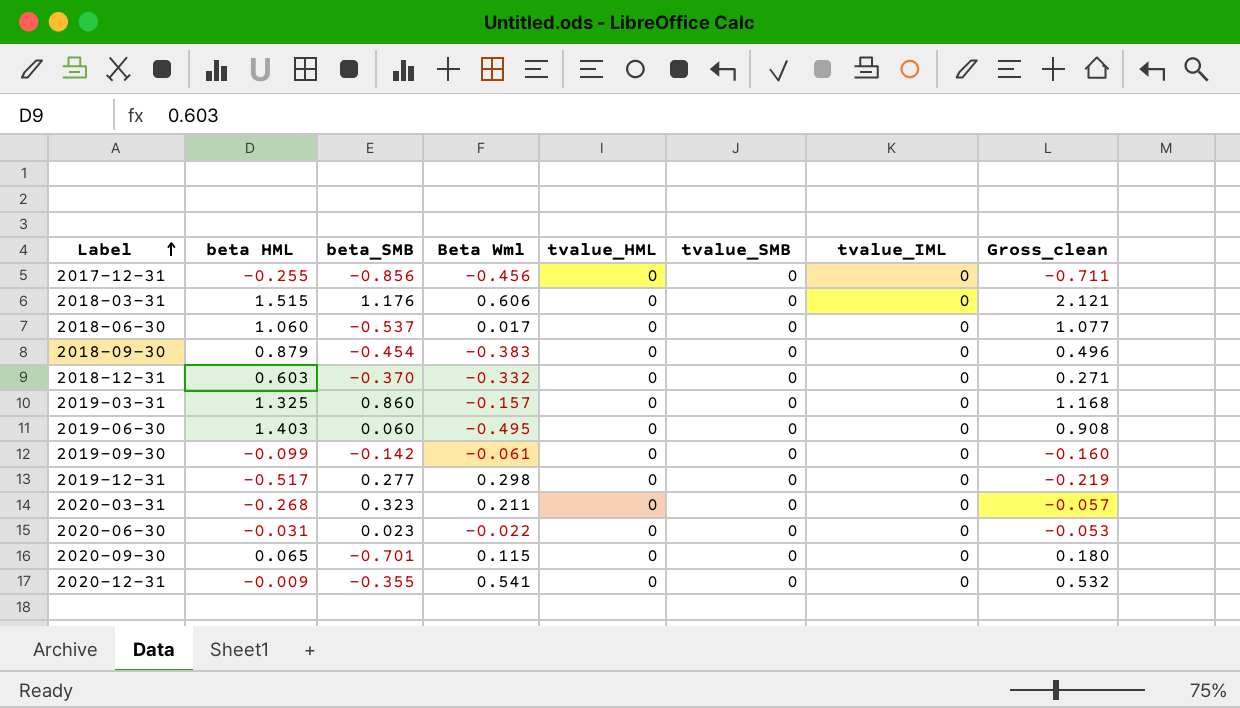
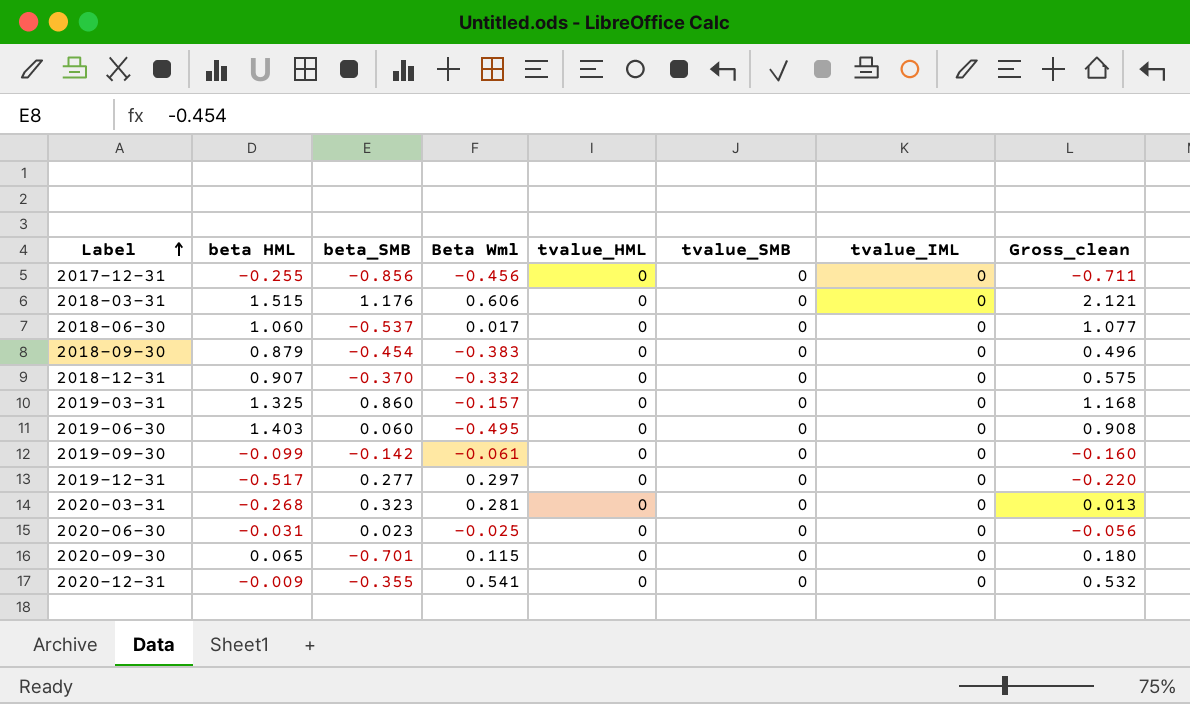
2018-12-31 | beta HML: 0.603 -> 0.907
2018-12-31 | Gross_clean: 0.271 -> 0.575
2019-12-31 | Beta Wml: 0.298 -> 0.297
2019-12-31 | Gross_clean: -0.219 -> -0.220
2020-03-31 | Beta Wml: 0.211 -> 0.281
2020-03-31 | Gross_clean: -0.057 -> 0.013
2020-06-30 | Beta Wml: -0.022 -> -0.025
2020-06-30 | Gross_clean: -0.053 -> -0.056

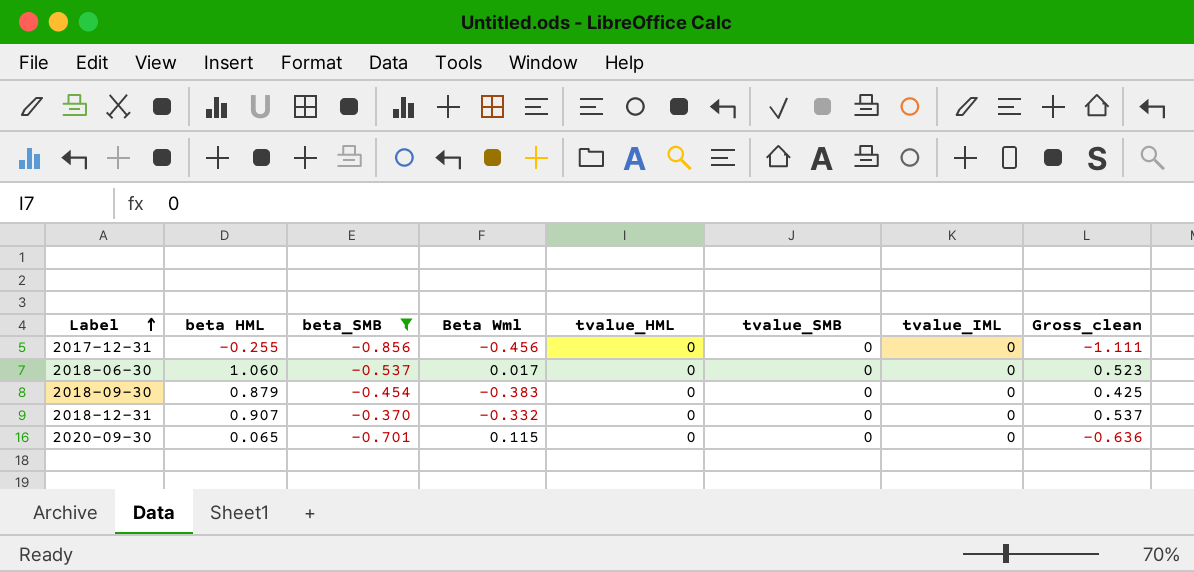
filter: none -> beta_SMB <= -0.370
column Gross_clean | formula: [beta HML] + [Beta Wml] -> [beta HML] + [beta_SMB]

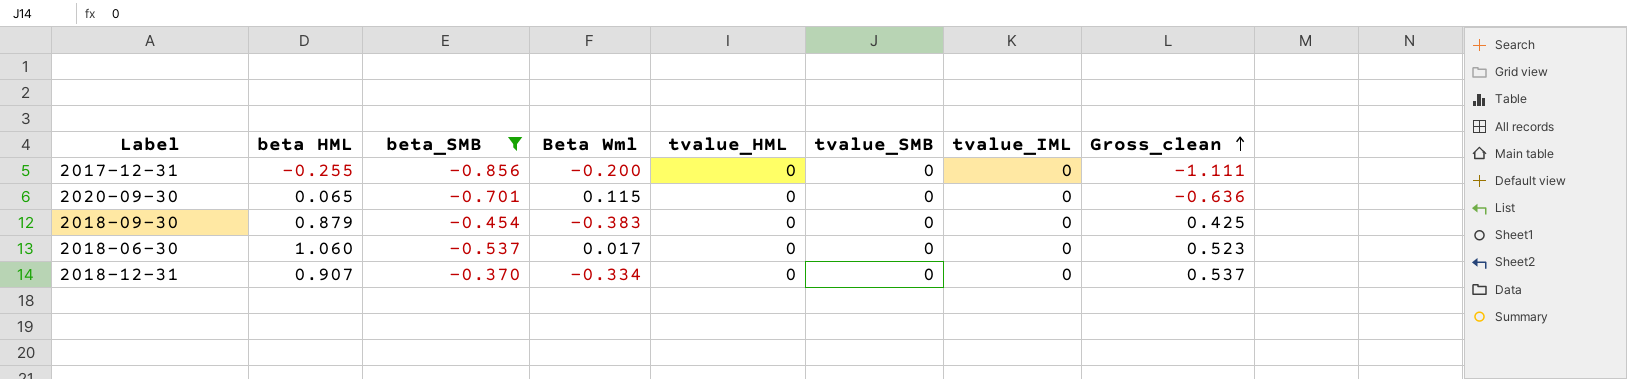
row order: Label ascending -> Gross_clean ascending
2017-12-31 | Beta Wml: -0.456 -> -0.200
2018-12-31 | Beta Wml: -0.332 -> -0.334

